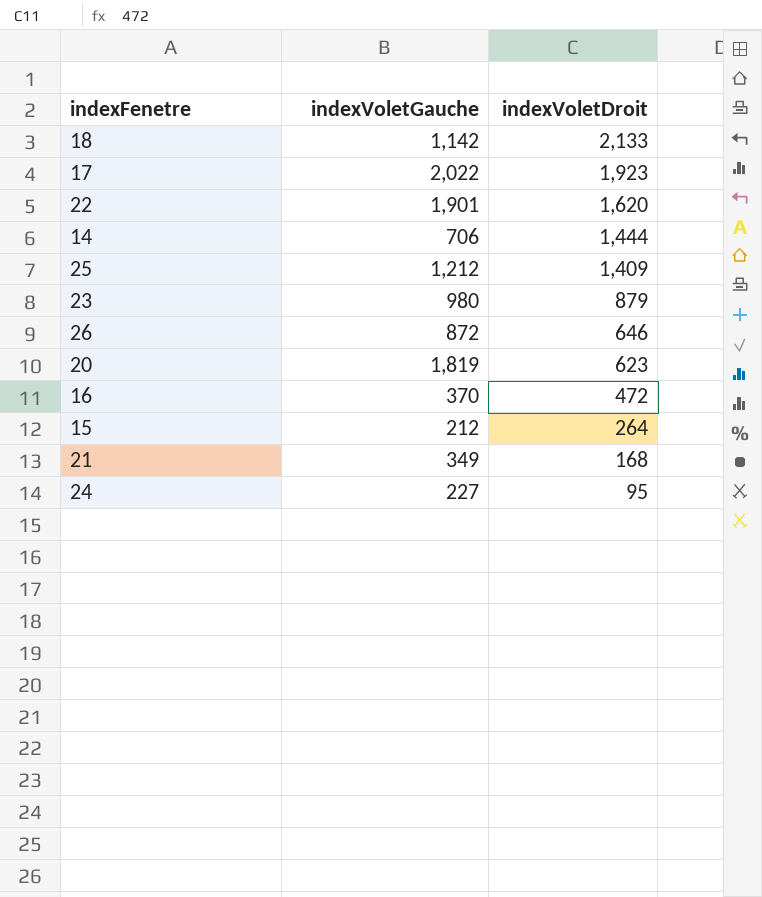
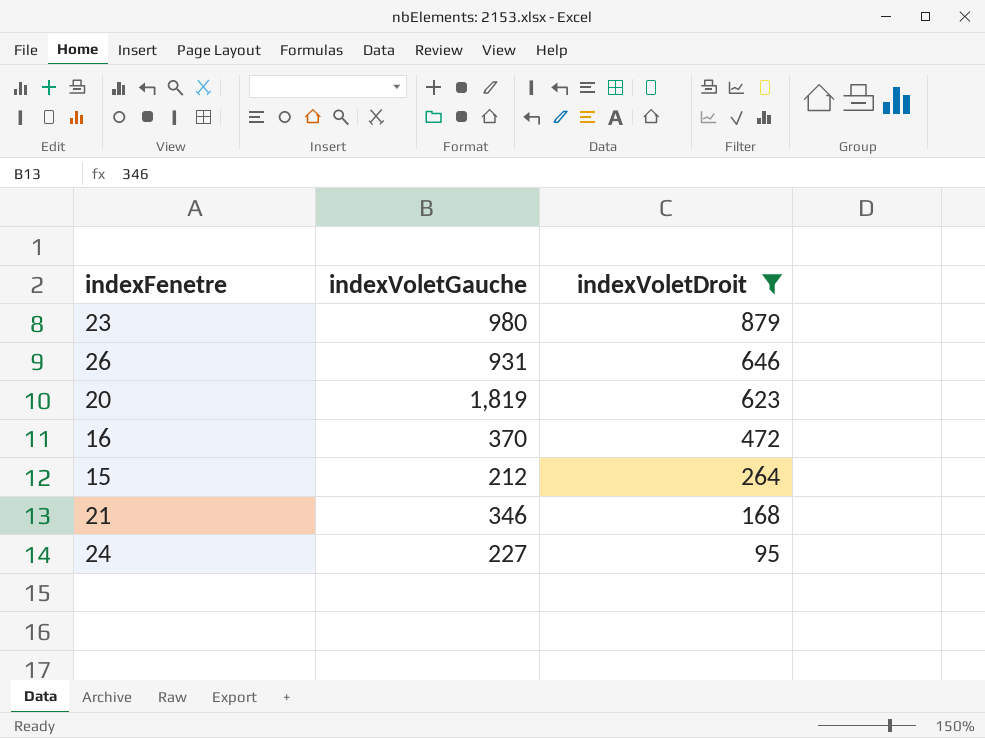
filter: none -> indexVoletDroit <= 879
26 | indexVoletGauche: 872 -> 931
21 | indexVoletGauche: 349 -> 346

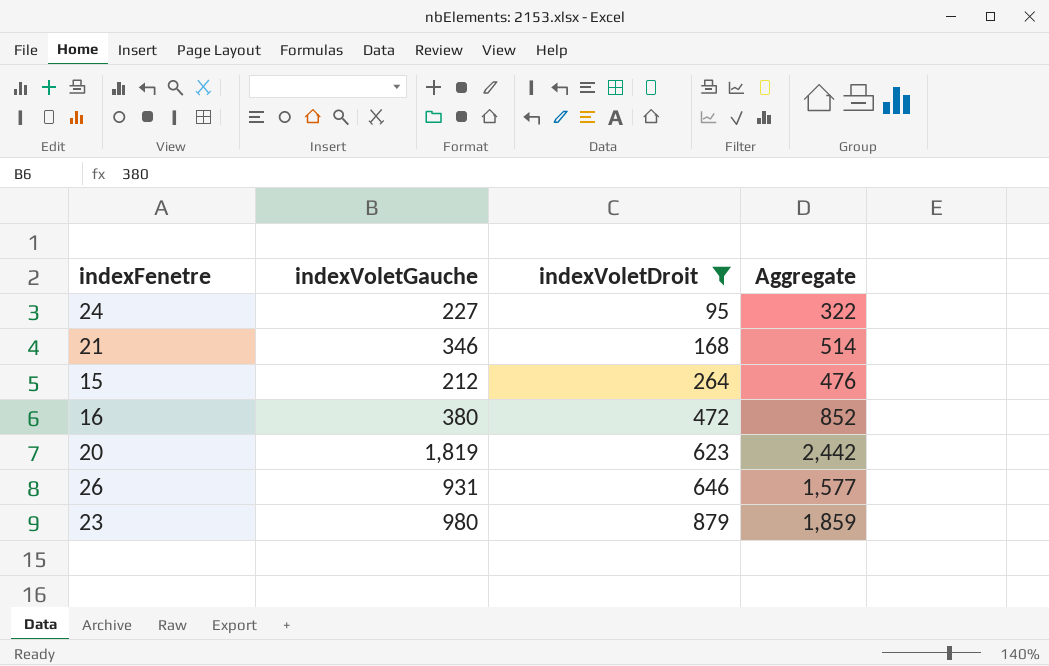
row order: indexVoletDroit descending -> indexVoletDroit ascending
column Aggregate | formula: none -> [indexVoletGauche] + [indexVoletDroit]
16 | indexVoletGauche: 370 -> 380

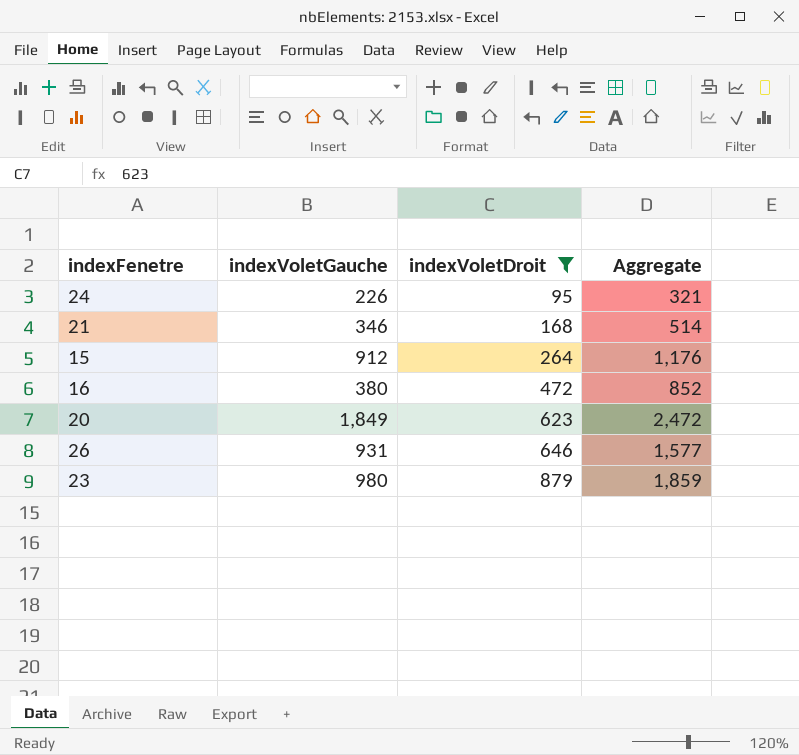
24 | indexVoletGauche: 227 -> 226
24 | Aggregate: 322 -> 321
15 | indexVoletGauche: 212 -> 912
15 | Aggregate: 476 -> 1,176
20 | indexVoletGauche: 1,819 -> 1,849
20 | Aggregate: 2,442 -> 2,472

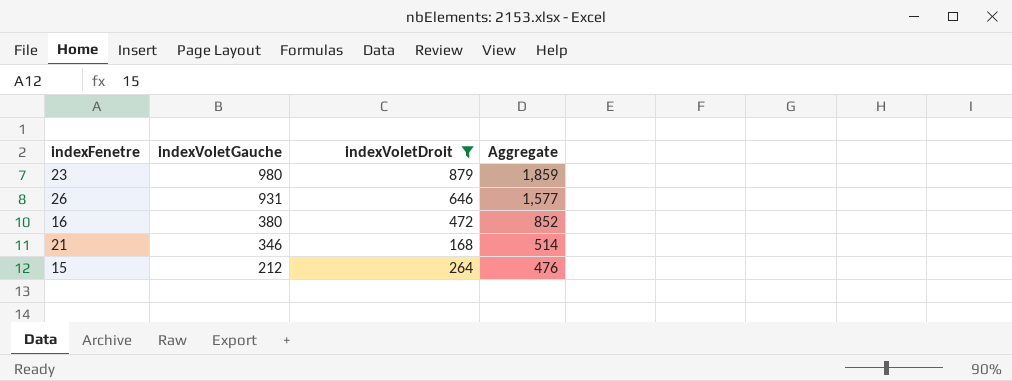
row order: indexVoletDroit ascending -> indexVoletGauche descending
row 24: 226 | 95 | 321 -> none
row 20: 1,849 | 623 | 2,472 -> none
15 | indexVoletGauche: 912 -> 212
15 | Aggregate: 1,176 -> 476

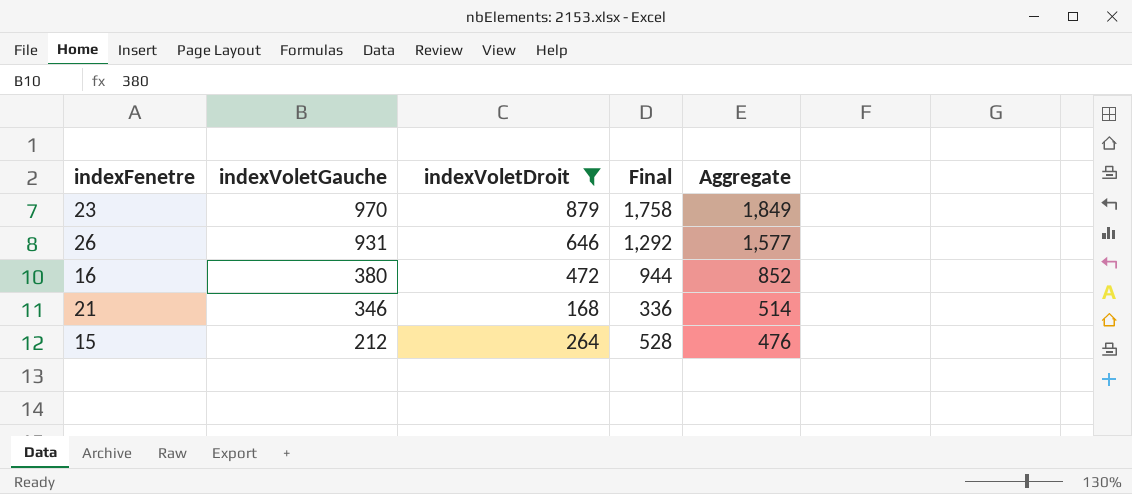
column Final | formula: none -> [indexVoletDroit] * 2
23 | indexVoletGauche: 980 -> 970
23 | Aggregate: 1,859 -> 1,849

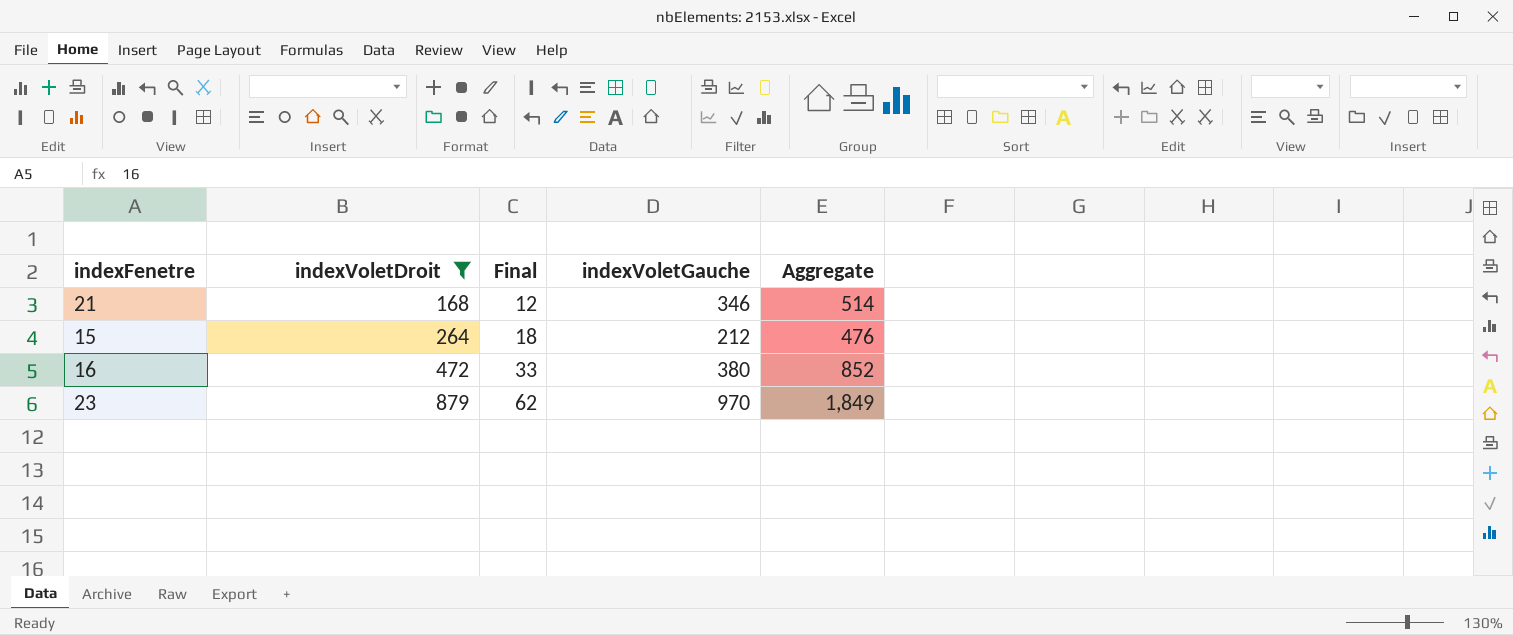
row order: indexVoletGauche descending -> indexVoletDroit ascending
column Final | formula: [indexVoletDroit] * 2 -> [indexVoletDroit] * 0.07
column indexVoletGauche | position: 2 -> 4
row 26: 931 | 646 | 1,292 | 1,577 -> none

